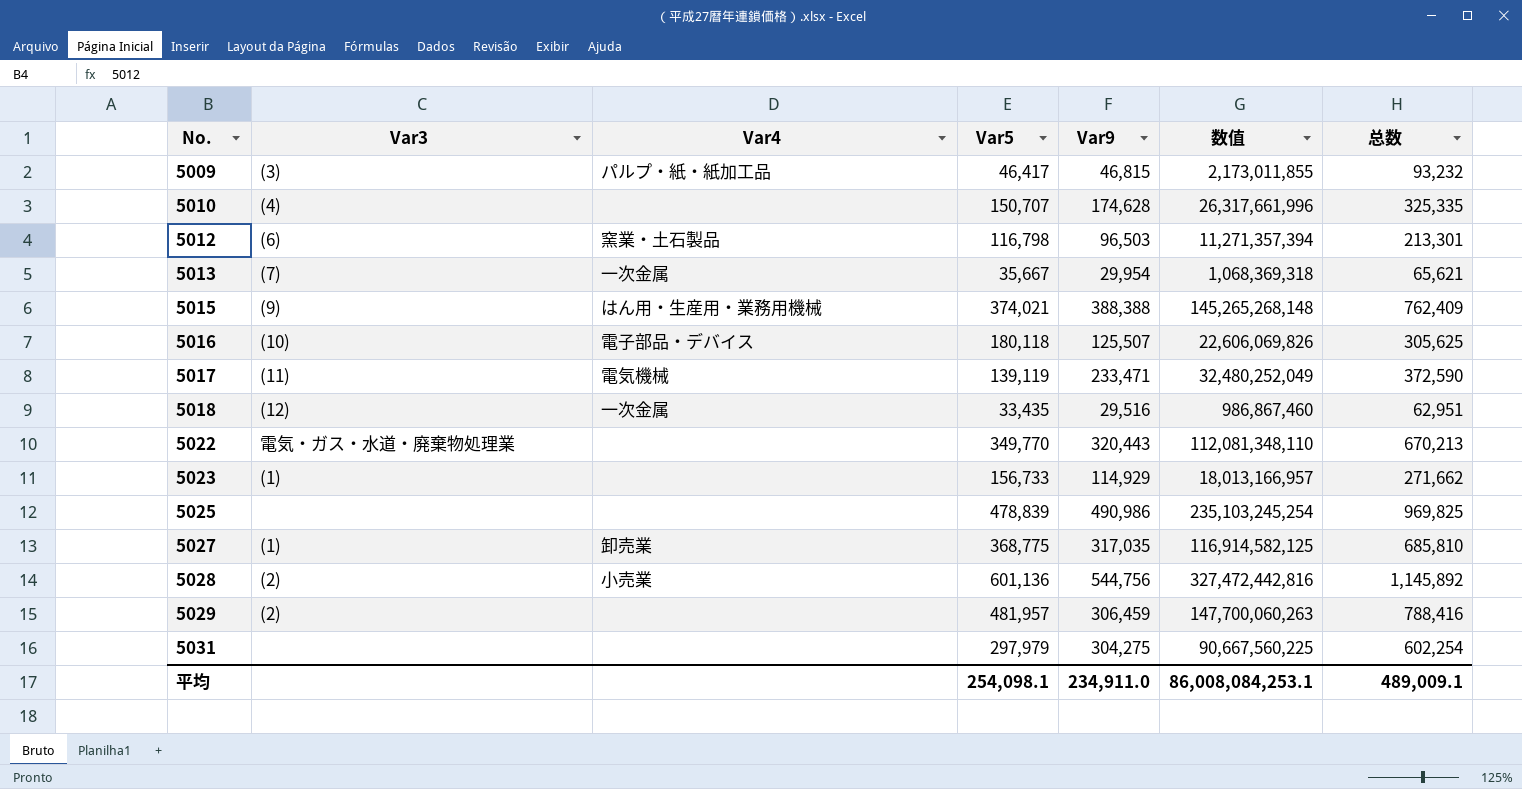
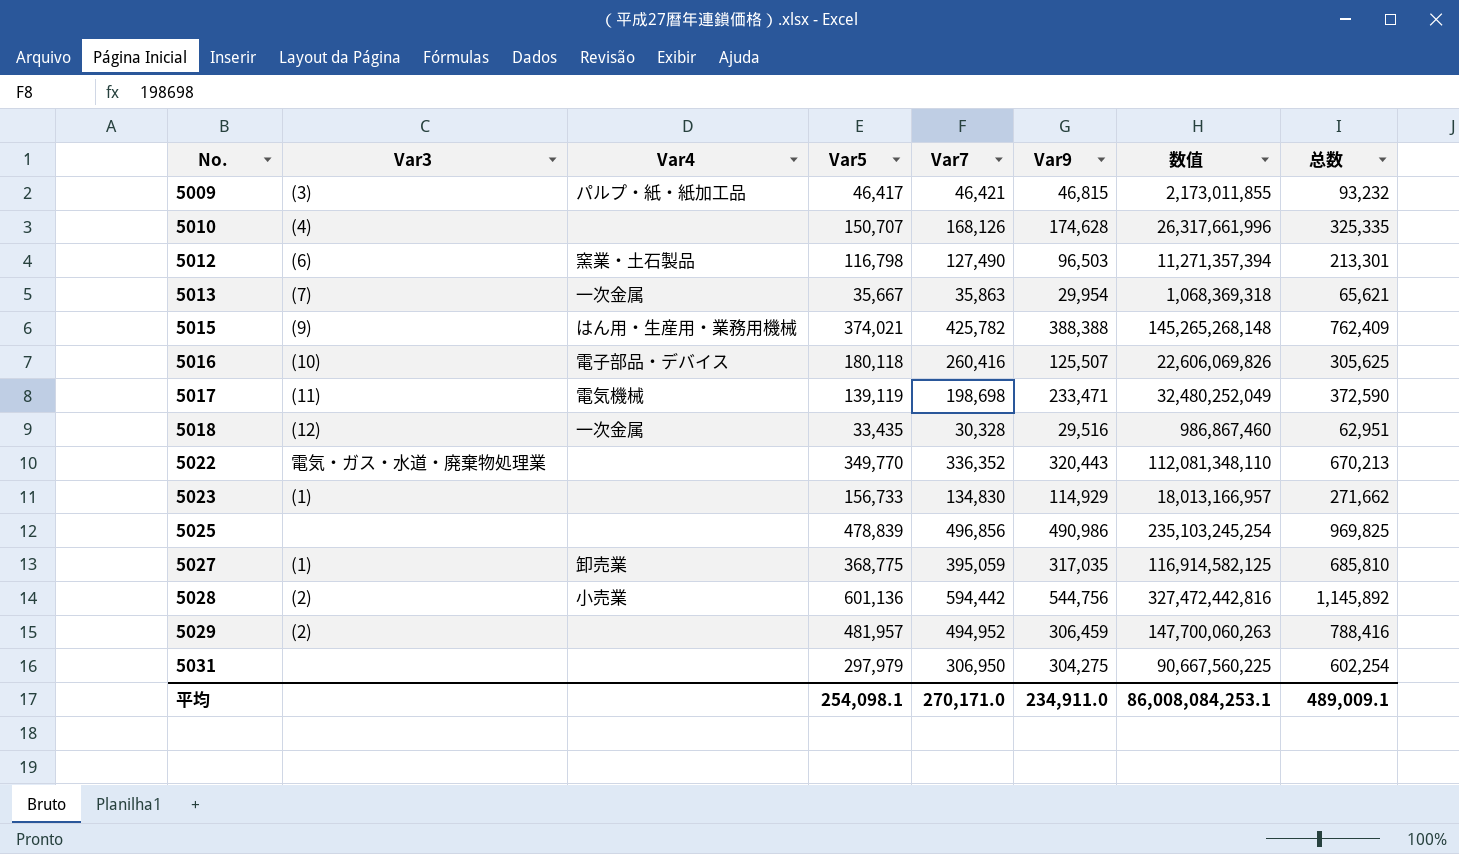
column Var7 | position: none -> 5

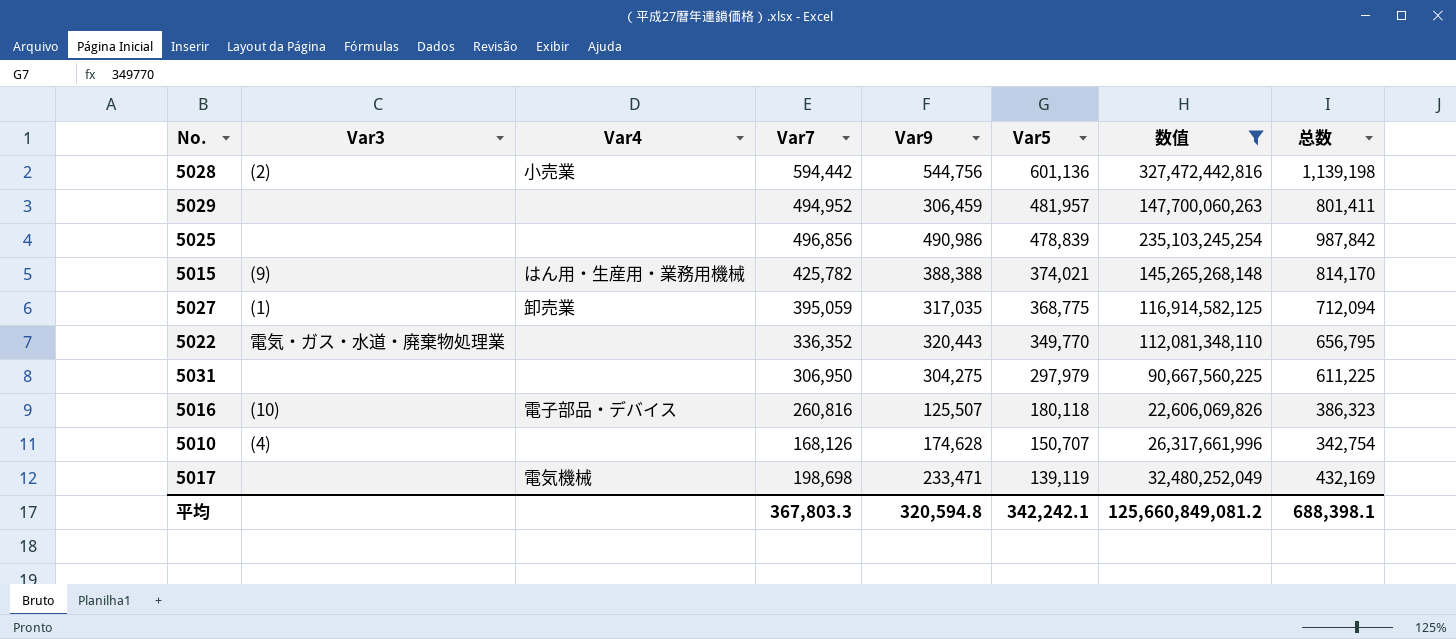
filter: none -> 数值 >= 22,606,069,826
row order: No. ascending -> Var5 descending
column Var5 | position: 4 -> 6
column 总数 | formula: [Var5] + [Var9] -> [Var7] + [Var9]
5029 | Var3: (2) -> none
5016 | Var7: 260,416 -> 260,816
5017 | Var3: (11) -> none
平均 | Var7: 270,171.0 -> 367,803.3
平均 | Var9: 234,911.0 -> 320,594.8
平均 | Var5: 254,098.1 -> 342,242.1
平均 | 数值: 86,008,084,253.1 -> 125,660,849,081.2
平均 | 总数: 489,009.1 -> 688,398.1

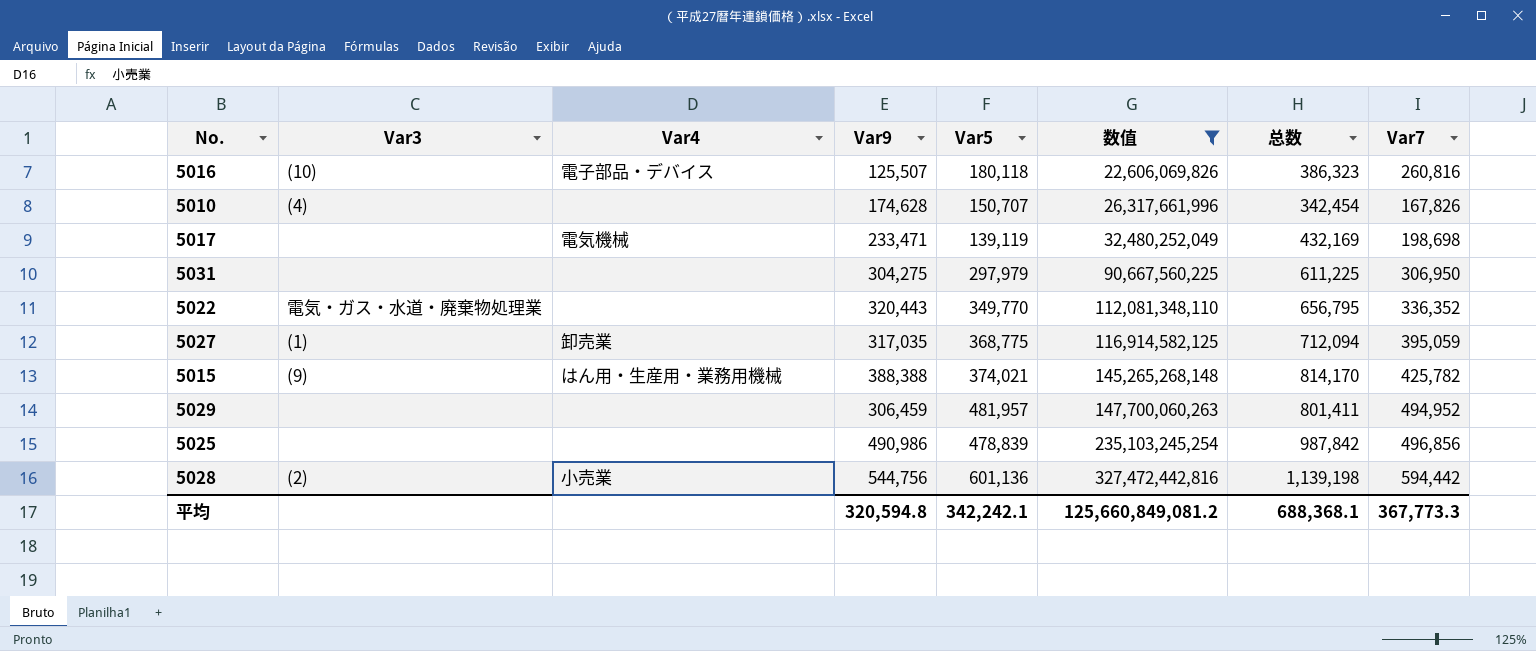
row order: Var5 descending -> 数值 ascending
column Var7 | position: 4 -> 8
5010 | 总数: 342,754 -> 342,454
5010 | Var7: 168,126 -> 167,826
平均 | 总数: 688,398.1 -> 688,368.1
平均 | Var7: 367,803.3 -> 367,773.3

